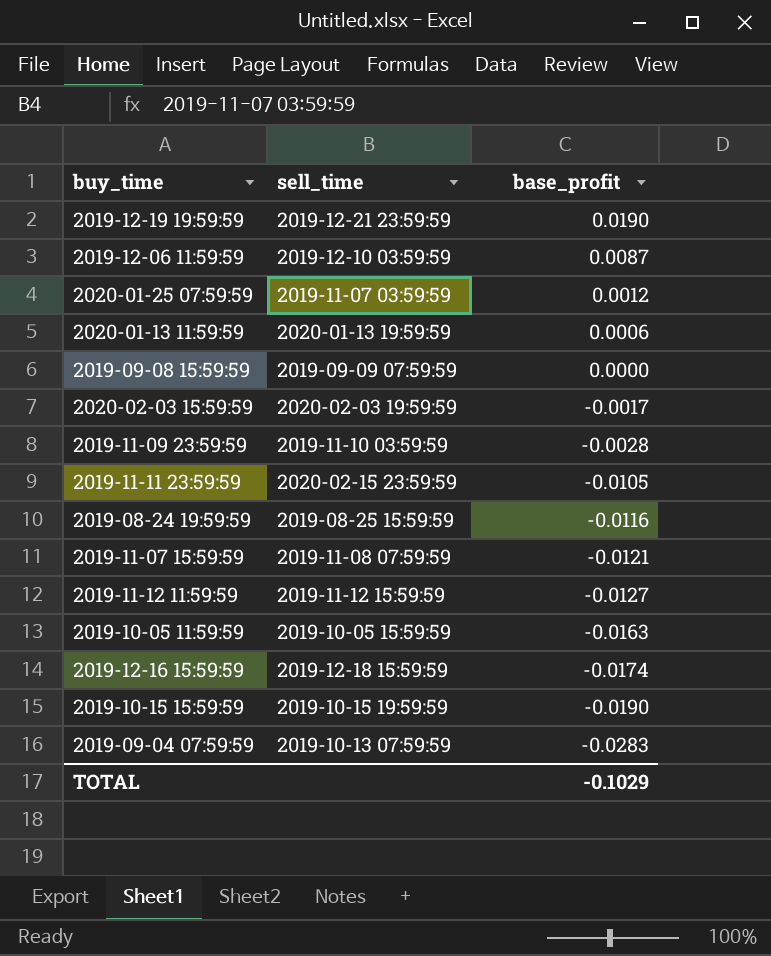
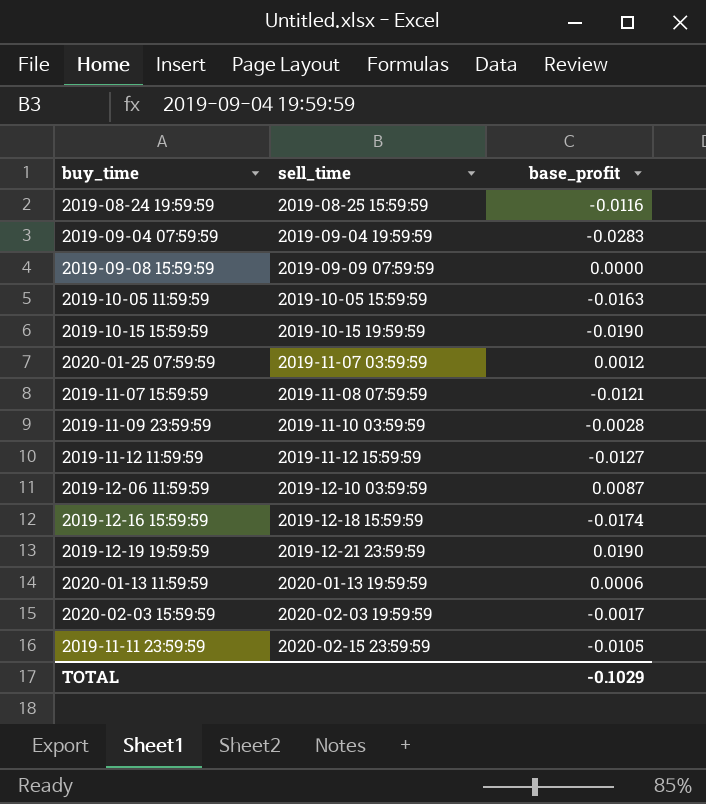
row order: base_profit descending -> sell_time ascending
2019-09-04 07:59:59 | sell_time: 2019-10-13 07:59:59 -> 2019-09-04 19:59:59

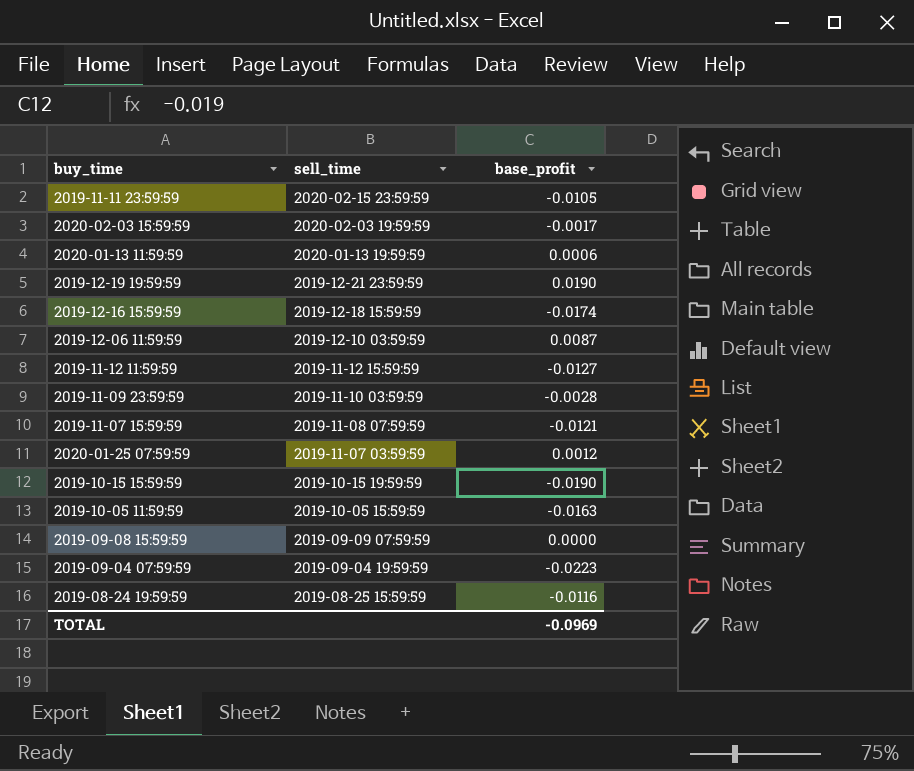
row order: sell_time ascending -> sell_time descending
2019-09-04 07:59:59 | base_profit: -0.0283 -> -0.0223
TOTAL | base_profit: -0.1029 -> -0.0969

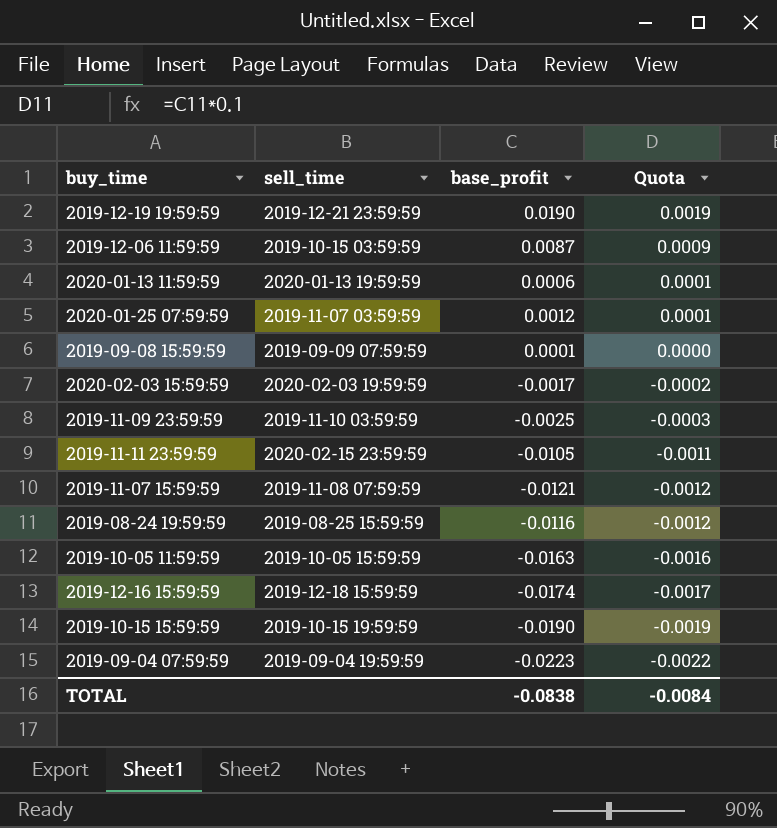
row order: sell_time descending -> Quota descending
column Quota | formula: none -> [base_profit] * 0.1
row 2019-11-12 11:59:59: 2019-11-12 15:59:59 | -0.0127 -> none
2019-12-06 11:59:59 | sell_time: 2019-12-10 03:59:59 -> 2019-10-15 03:59:59
2019-09-08 15:59:59 | base_profit: 0.0000 -> 0.0001
2019-11-09 23:59:59 | base_profit: -0.0028 -> -0.0025
TOTAL | base_profit: -0.0969 -> -0.0838

